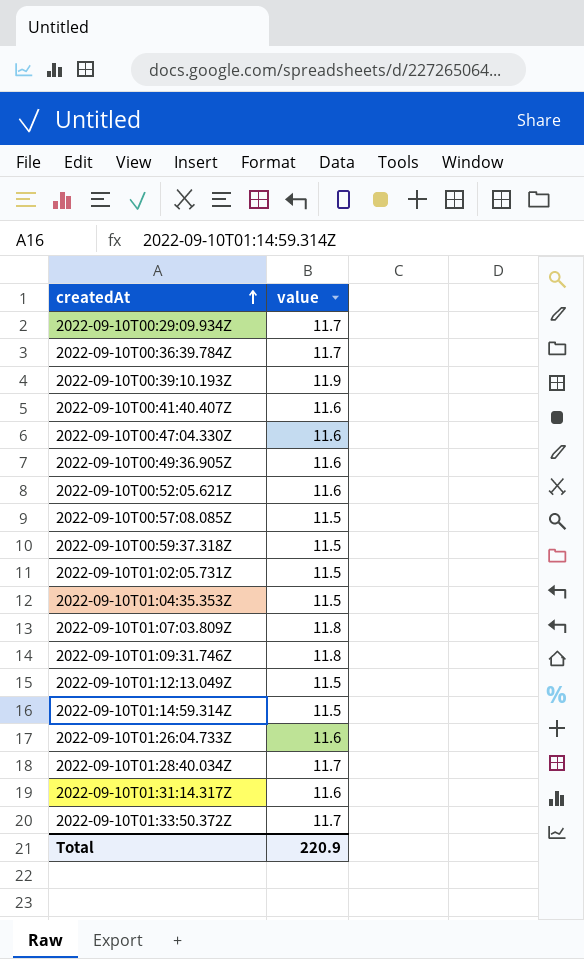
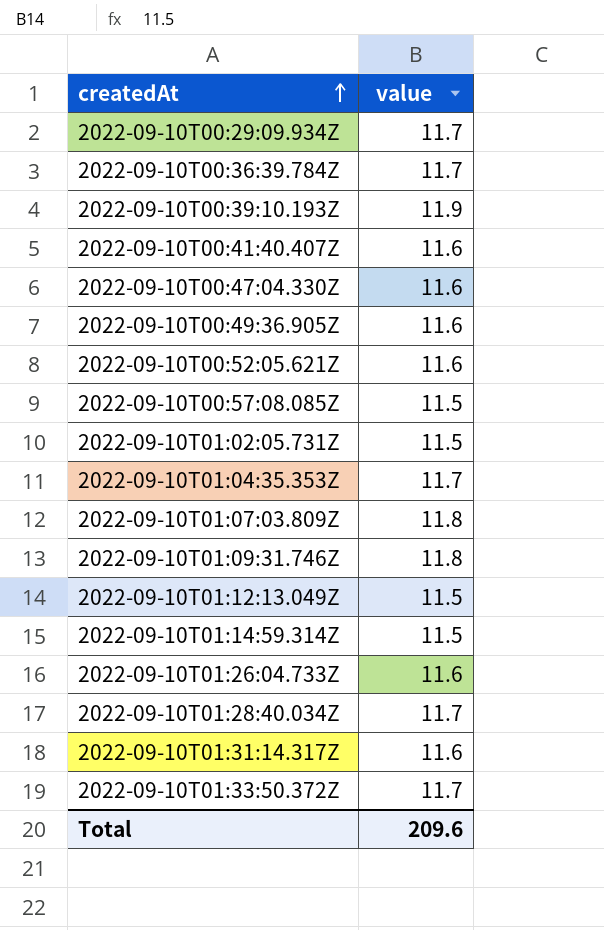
row 2022-09-10T00:59:37.318Z: 11.5 -> none
2022-09-10T01:04:35.353Z | value: 11.5 -> 11.7
Total | value: 220.9 -> 209.6

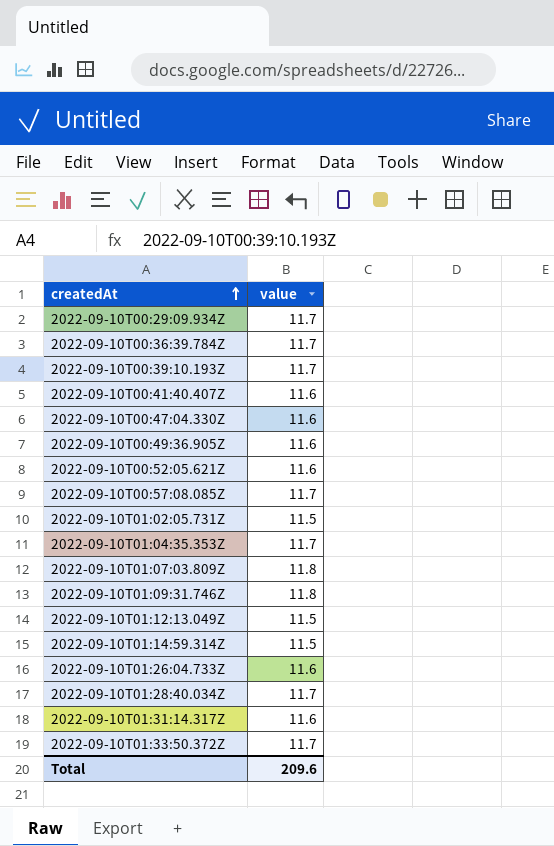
2022-09-10T00:39:10.193Z | value: 11.9 -> 11.7
2022-09-10T00:57:08.085Z | value: 11.5 -> 11.7

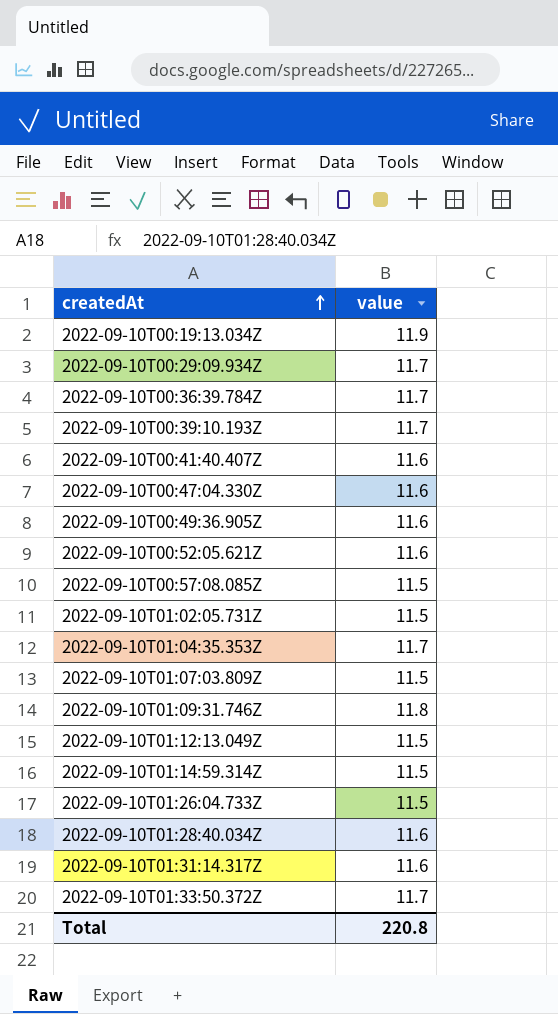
row 2022-09-10T00:19:13.034Z: none -> 11.9
2022-09-10T00:57:08.085Z | value: 11.7 -> 11.5
2022-09-10T01:07:03.809Z | value: 11.8 -> 11.5
2022-09-10T01:26:04.733Z | value: 11.6 -> 11.5
2022-09-10T01:28:40.034Z | value: 11.7 -> 11.6
Total | value: 209.6 -> 220.8

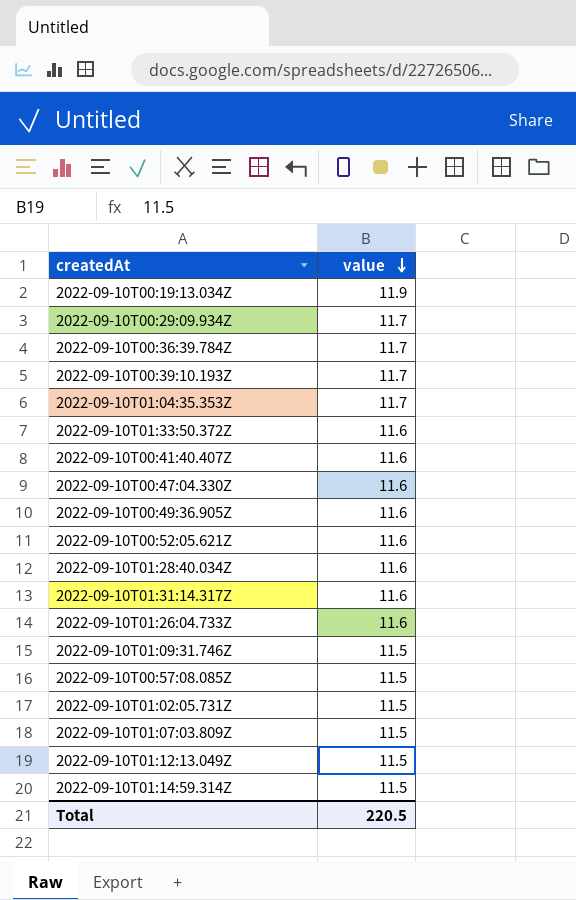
row order: createdAt ascending -> value descending
2022-09-10T01:33:50.372Z | value: 11.7 -> 11.6
2022-09-10T01:26:04.733Z | value: 11.5 -> 11.6
2022-09-10T01:09:31.746Z | value: 11.8 -> 11.5
Total | value: 220.8 -> 220.5

